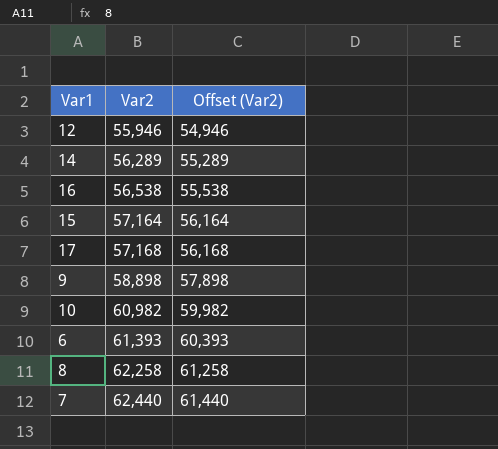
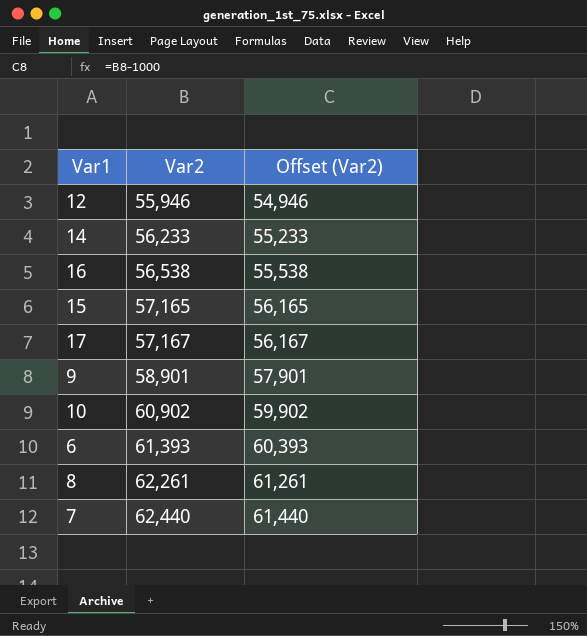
14 | Var2: 56,289 -> 56,233
14 | Offset (Var2): 55,289 -> 55,233
15 | Var2: 57,164 -> 57,165
15 | Offset (Var2): 56,164 -> 56,165
17 | Var2: 57,168 -> 57,167
17 | Offset (Var2): 56,168 -> 56,167
9 | Var2: 58,898 -> 58,901
9 | Offset (Var2): 57,898 -> 57,901
10 | Var2: 60,982 -> 60,902
10 | Offset (Var2): 59,982 -> 59,902
8 | Var2: 62,258 -> 62,261
8 | Offset (Var2): 61,258 -> 61,261

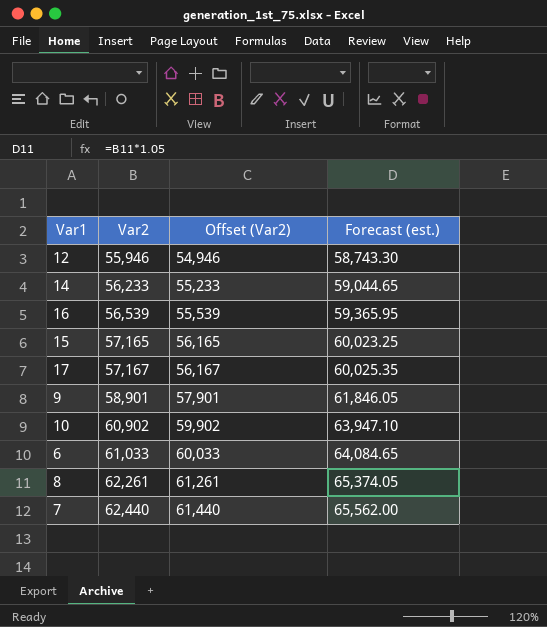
column Forecast (est.) | formula: none -> [Var2] * 1.05
16 | Var2: 56,538 -> 56,539
16 | Offset (Var2): 55,538 -> 55,539
6 | Var2: 61,393 -> 61,033
6 | Offset (Var2): 60,393 -> 60,033

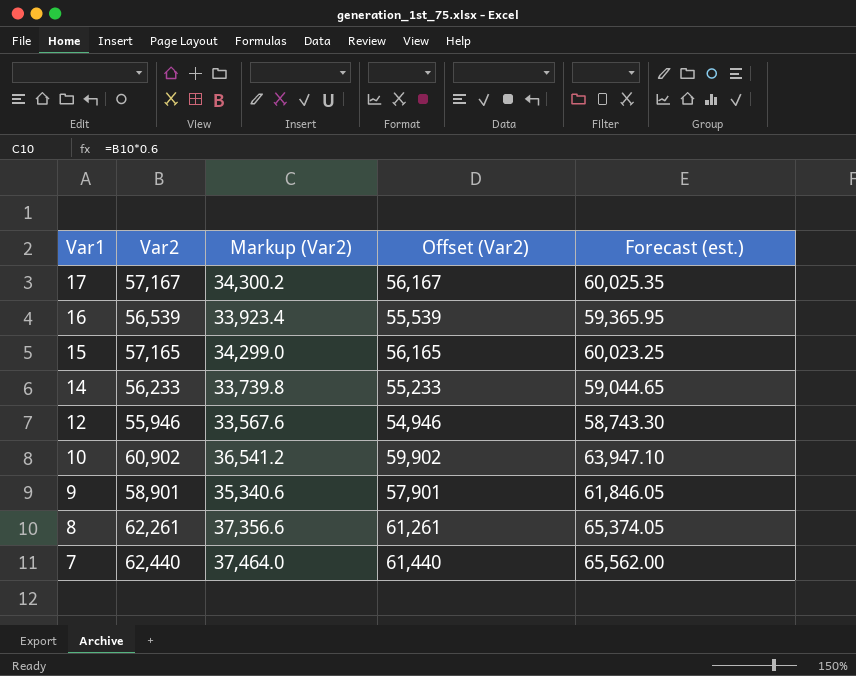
row order: Var2 ascending -> Var1 descending
column Markup (Var2) | formula: none -> [Var2] * 0.6
row 6: 61,033 | 60,033 | 64,084.65 -> none

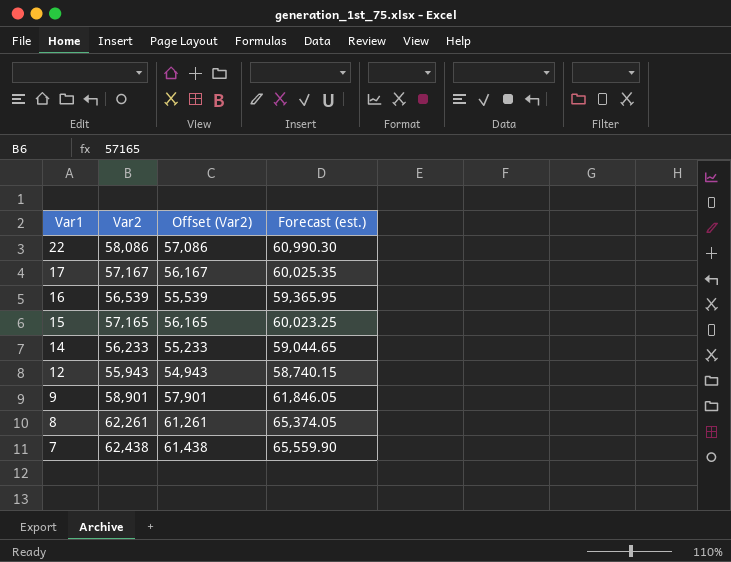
column Markup (Var2) | formula: [Var2] * 0.6 -> none
row 10: 60,902 | 36,541.2 | 59,902 | 63,947.10 -> none
row 22: none -> 58,086 | 57,086 | 60,990.30
12 | Var2: 55,946 -> 55,943
12 | Offset (Var2): 54,946 -> 54,943
12 | Forecast (est.): 58,743.30 -> 58,740.15
7 | Var2: 62,440 -> 62,438
7 | Offset (Var2): 61,440 -> 61,438
7 | Forecast (est.): 65,562.00 -> 65,559.90

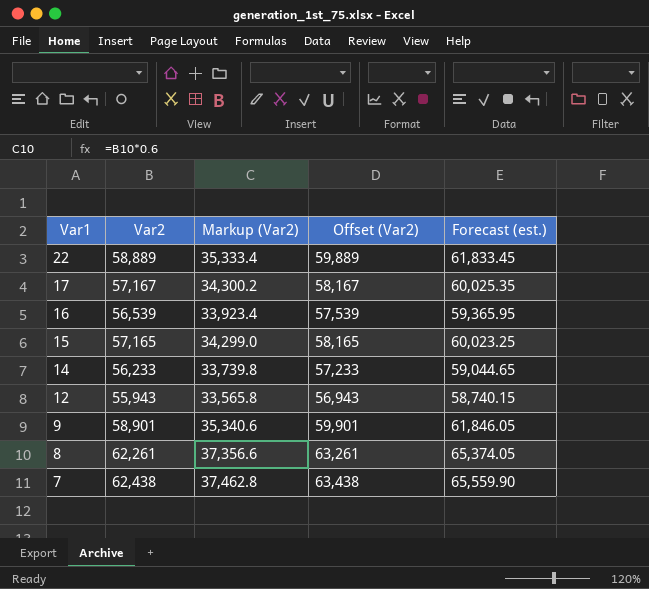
column Markup (Var2) | formula: none -> [Var2] * 0.6
column Offset (Var2) | formula: [Var2] - 1000 -> [Var2] + 1000
22 | Var2: 58,086 -> 58,889
22 | Forecast (est.): 60,990.30 -> 61,833.45

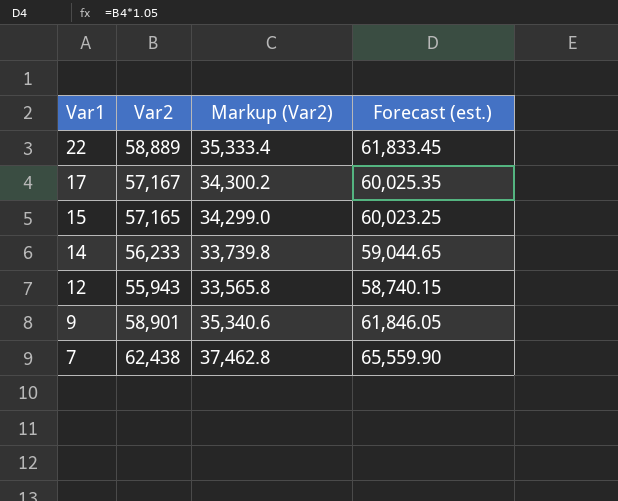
column Offset (Var2) | formula: [Var2] + 1000 -> none
row 16: 56,539 | 33,923.4 | 57,539 | 59,365.95 -> none
row 8: 62,261 | 37,356.6 | 63,261 | 65,374.05 -> none

